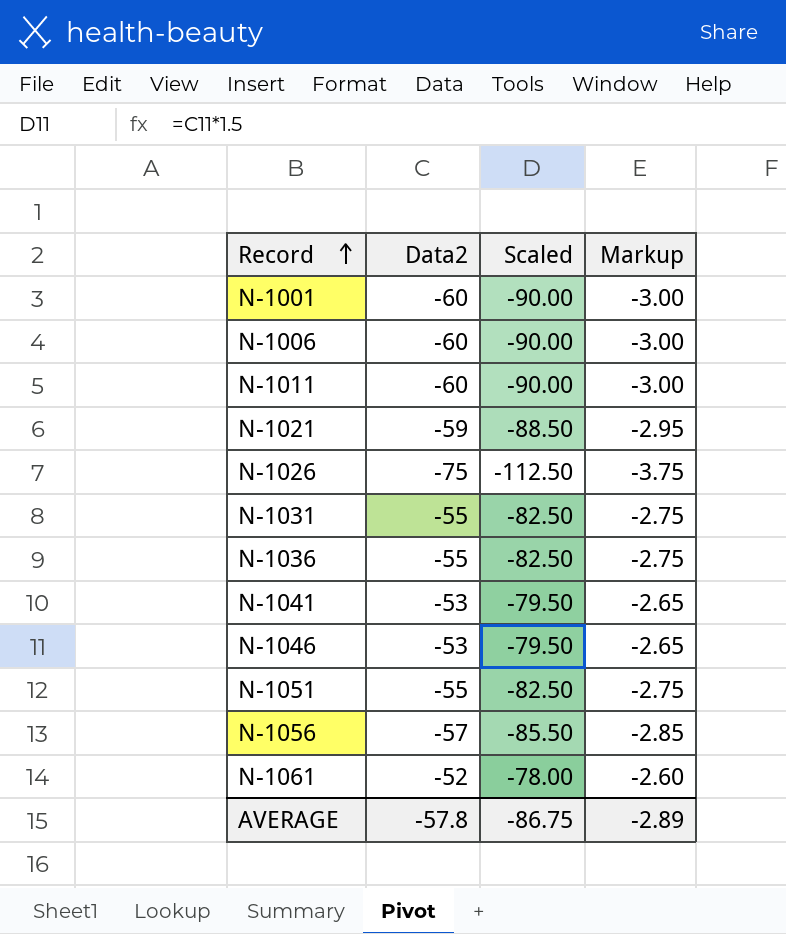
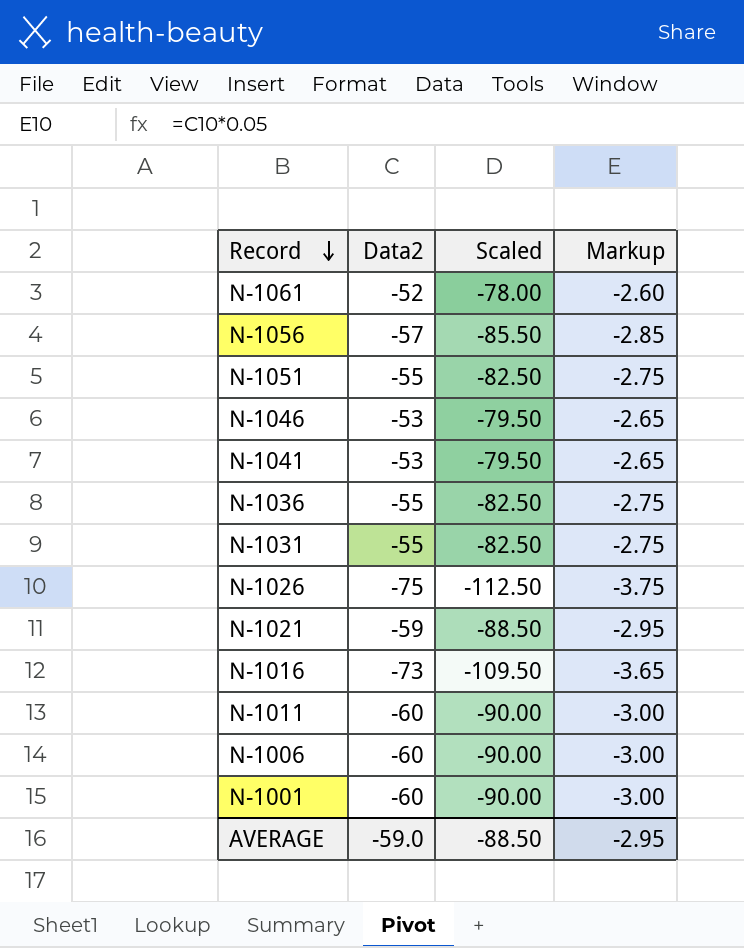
row order: Record ascending -> Record descending
row N-1016: none -> -73 | -109.50 | -3.65
AVERAGE | Data2: -57.8 -> -59.0
AVERAGE | Scaled: -86.75 -> -88.50
AVERAGE | Markup: -2.89 -> -2.95

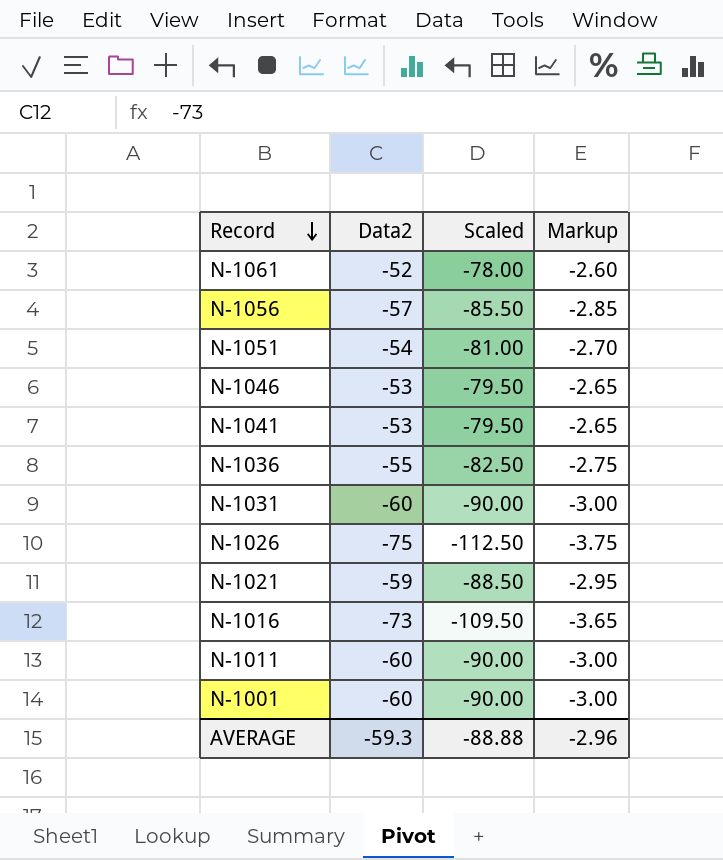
row N-1006: -60 | -90.00 | -3.00 -> none
N-1051 | Data2: -55 -> -54
N-1051 | Scaled: -82.50 -> -81.00
N-1051 | Markup: -2.75 -> -2.70
N-1031 | Data2: -55 -> -60
N-1031 | Scaled: -82.50 -> -90.00
N-1031 | Markup: -2.75 -> -3.00
AVERAGE | Data2: -59.0 -> -59.3
AVERAGE | Scaled: -88.50 -> -88.88
AVERAGE | Markup: -2.95 -> -2.96

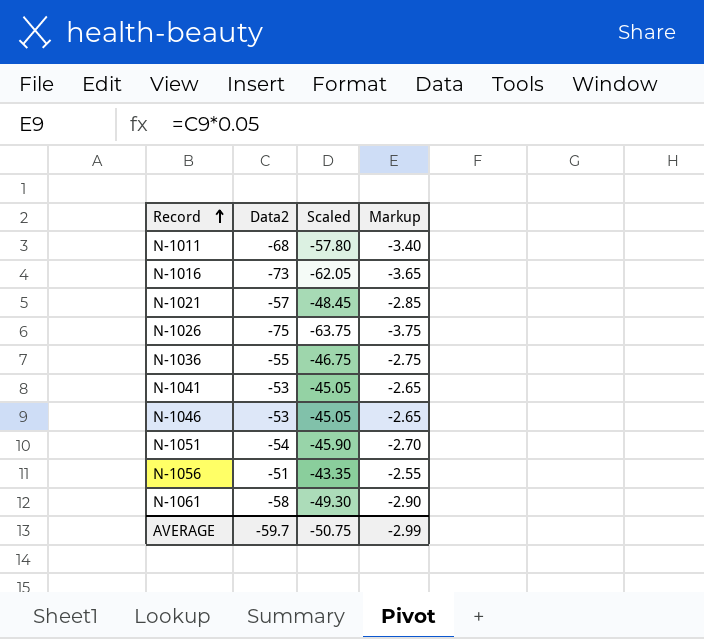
row order: Record descending -> Record ascending
column Scaled | formula: [Data2] * 1.5 -> [Data2] * 0.85
row N-1031: -60 | -90.00 | -3.00 -> none
row N-1001: -60 | -90.00 | -3.00 -> none
N-1011 | Data2: -60 -> -68
N-1011 | Markup: -3.00 -> -3.40
N-1021 | Data2: -59 -> -57
N-1021 | Markup: -2.95 -> -2.85
N-1056 | Data2: -57 -> -51
N-1056 | Markup: -2.85 -> -2.55
N-1061 | Data2: -52 -> -58
N-1061 | Markup: -2.60 -> -2.90
AVERAGE | Data2: -59.3 -> -59.7
AVERAGE | Scaled: -88.88 -> -50.75
AVERAGE | Markup: -2.96 -> -2.99

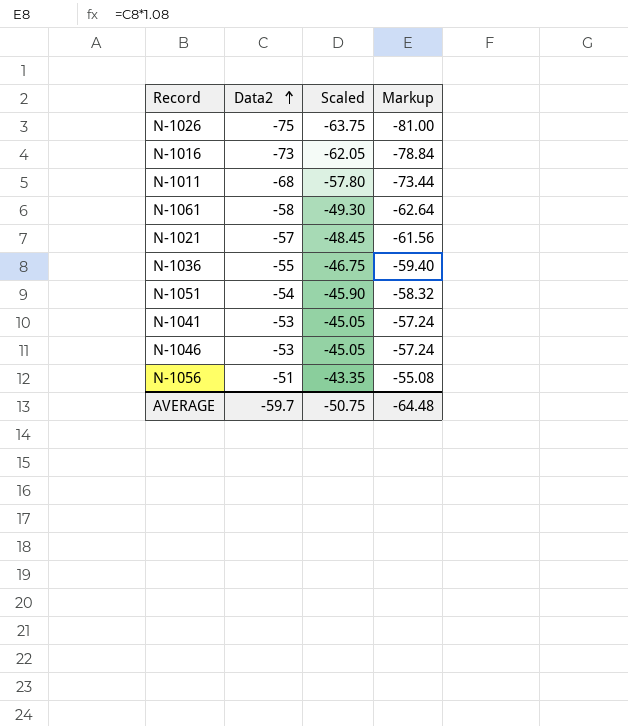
row order: Record ascending -> Data2 ascending
column Markup | formula: [Data2] * 0.05 -> [Data2] * 1.08
AVERAGE | Markup: -2.99 -> -64.48

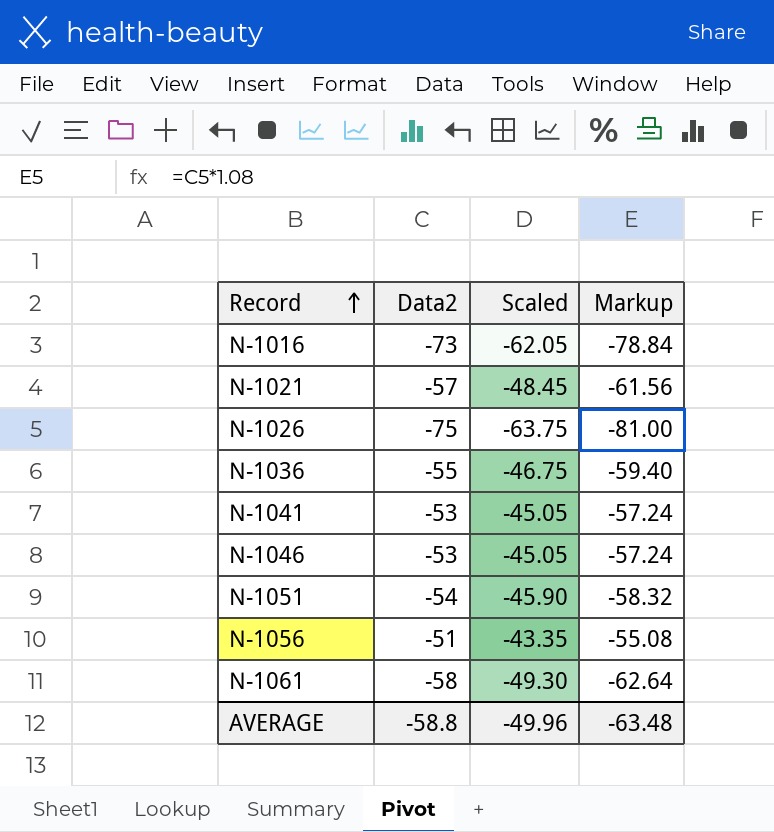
row order: Data2 ascending -> Record ascending
row N-1011: -68 | -57.80 | -73.44 -> none
AVERAGE | Data2: -59.7 -> -58.8
AVERAGE | Scaled: -50.75 -> -49.96
AVERAGE | Markup: -64.48 -> -63.48

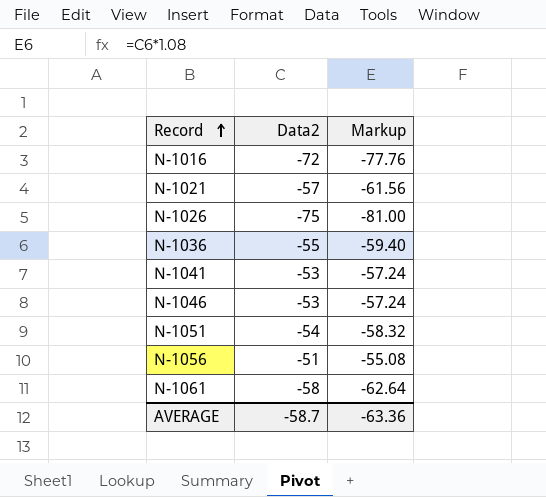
column Scaled | formula: [Data2] * 0.85 -> none
N-1016 | Data2: -73 -> -72
N-1016 | Markup: -78.84 -> -77.76
AVERAGE | Data2: -58.8 -> -58.7
AVERAGE | Markup: -63.48 -> -63.36

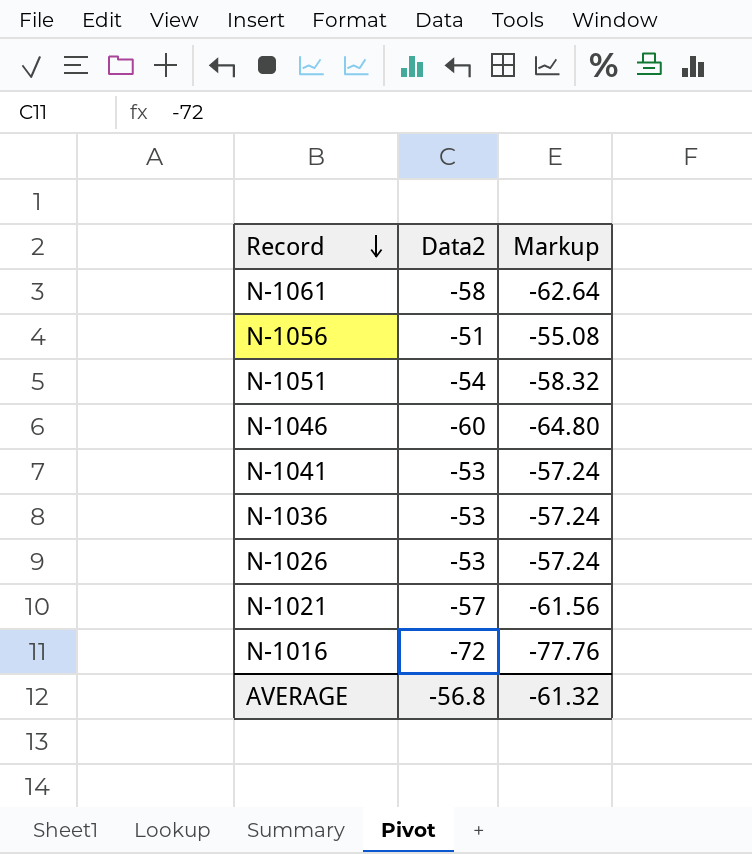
row order: Record ascending -> Record descending
N-1046 | Data2: -53 -> -60
N-1046 | Markup: -57.24 -> -64.80
N-1036 | Data2: -55 -> -53
N-1036 | Markup: -59.40 -> -57.24
N-1026 | Data2: -75 -> -53
N-1026 | Markup: -81.00 -> -57.24
AVERAGE | Data2: -58.7 -> -56.8
AVERAGE | Markup: -63.36 -> -61.32

